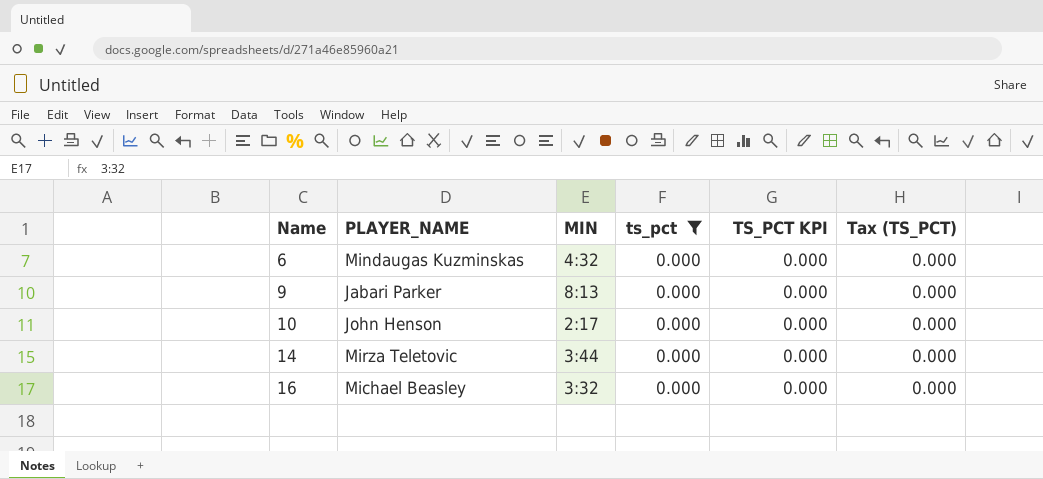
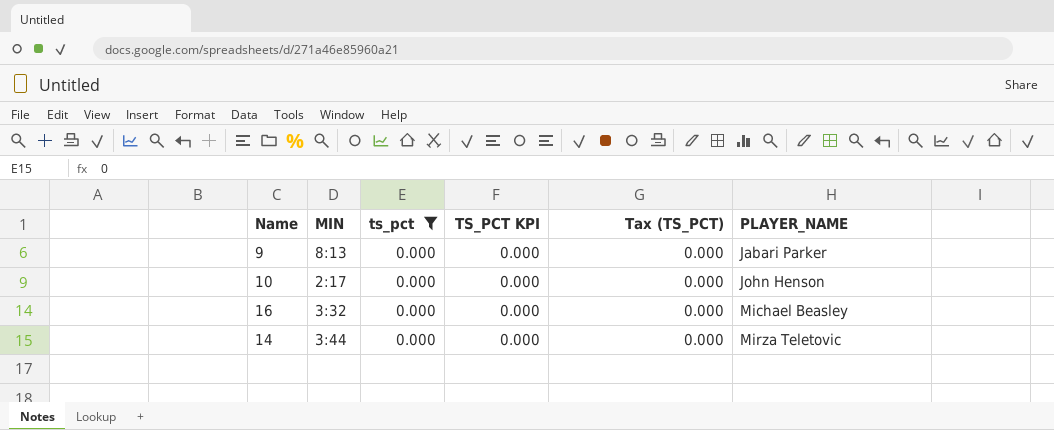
row order: Name ascending -> PLAYER_NAME ascending
column PLAYER_NAME | position: 2 -> 6
row 6: Mindaugas Kuzminskas | 4:32 | 0.000 | 0.000 | 0.000 -> none

